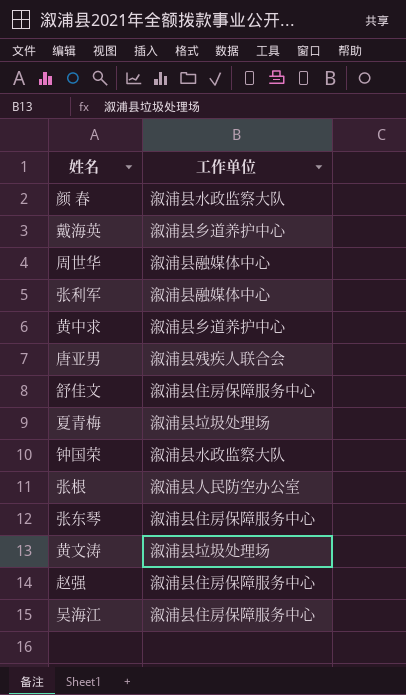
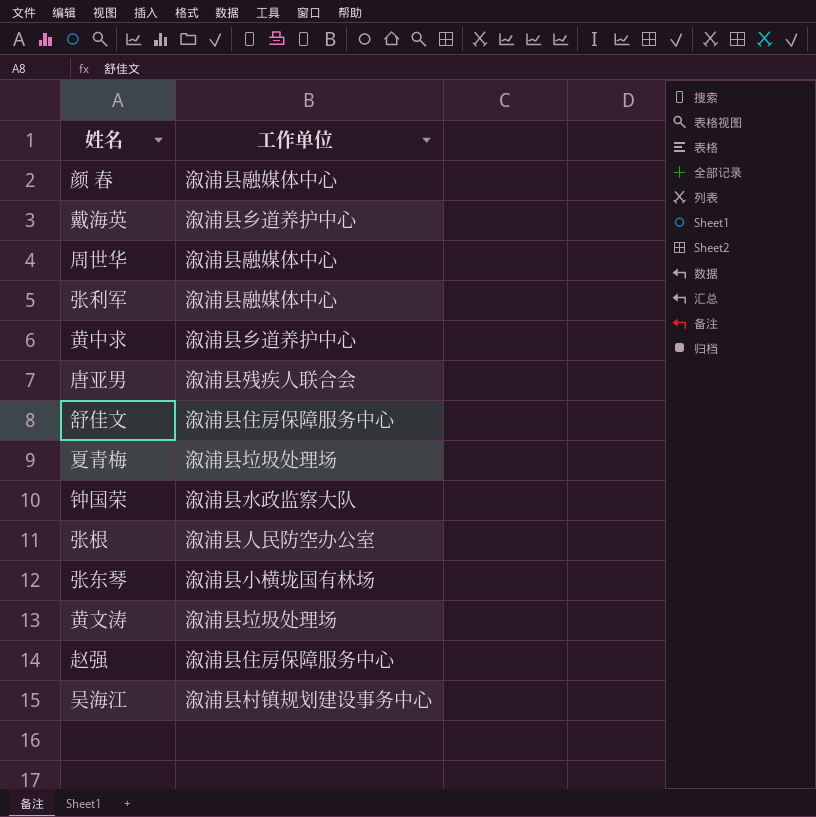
颜 春 | 工作单位: 溆浦县水政监察大队 -> 溆浦县融媒体中心
张东琴 | 工作单位: 溆浦县住房保障服务中心 -> 溆浦县小横垅国有林场
吴海江 | 工作单位: 溆浦县住房保障服务中心 -> 溆浦县村镇规划建设事务中心

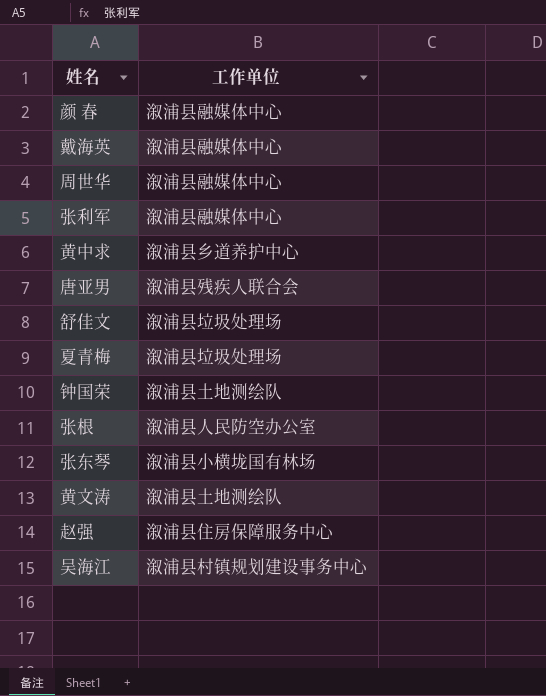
戴海英 | 工作单位: 溆浦县乡道养护中心 -> 溆浦县融媒体中心
舒佳文 | 工作单位: 溆浦县住房保障服务中心 -> 溆浦县垃圾处理场
钟国荣 | 工作单位: 溆浦县水政监察大队 -> 溆浦县土地测绘队
黄文涛 | 工作单位: 溆浦县垃圾处理场 -> 溆浦县土地测绘队

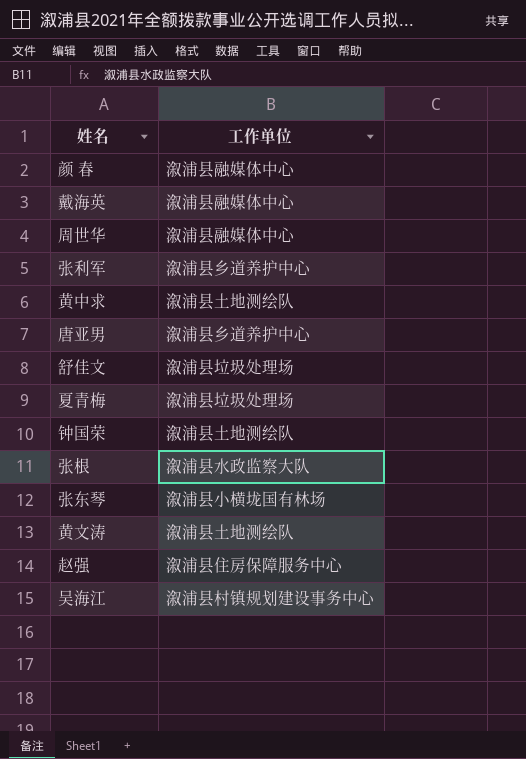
张利军 | 工作单位: 溆浦县融媒体中心 -> 溆浦县乡道养护中心
黄中求 | 工作单位: 溆浦县乡道养护中心 -> 溆浦县土地测绘队
唐亚男 | 工作单位: 溆浦县残疾人联合会 -> 溆浦县乡道养护中心
张根 | 工作单位: 溆浦县人民防空办公室 -> 溆浦县水政监察大队

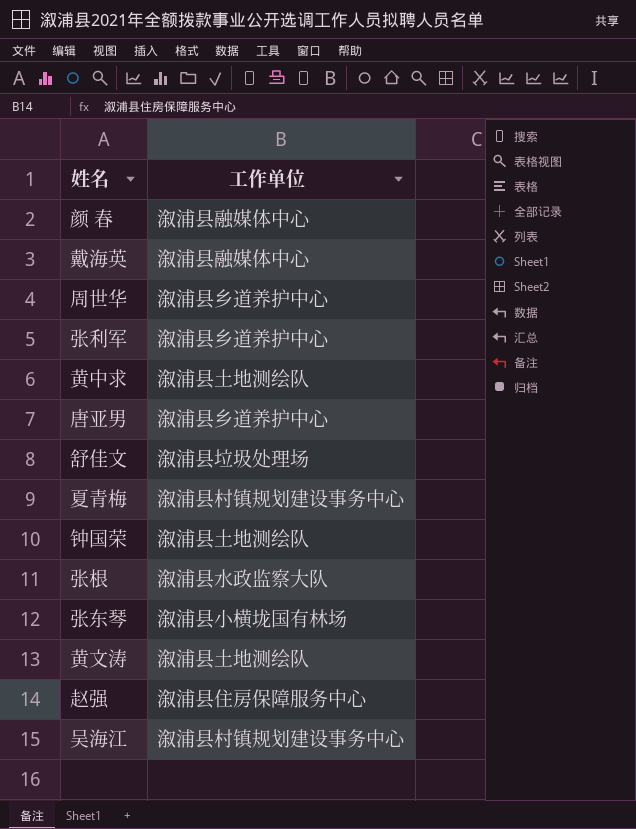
周世华 | 工作单位: 溆浦县融媒体中心 -> 溆浦县乡道养护中心
夏青梅 | 工作单位: 溆浦县垃圾处理场 -> 溆浦县村镇规划建设事务中心

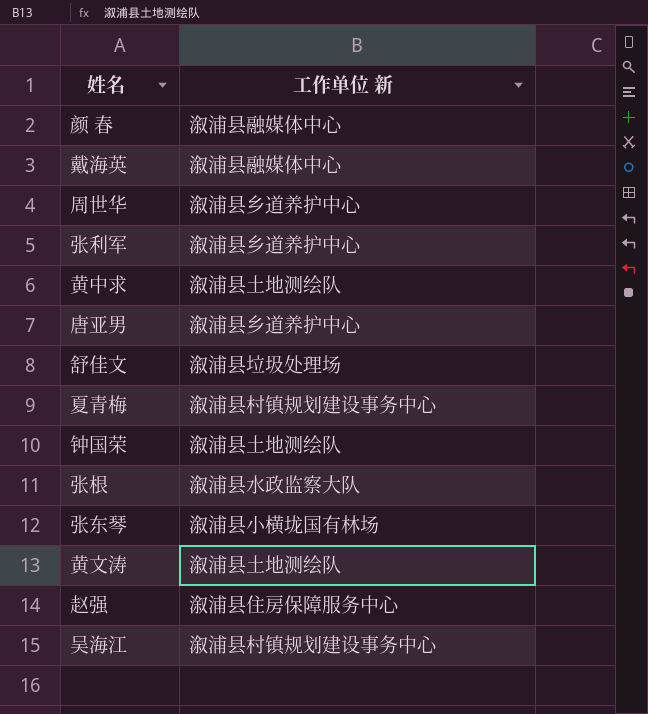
column name: 工作单位 -> 工作单位 新

